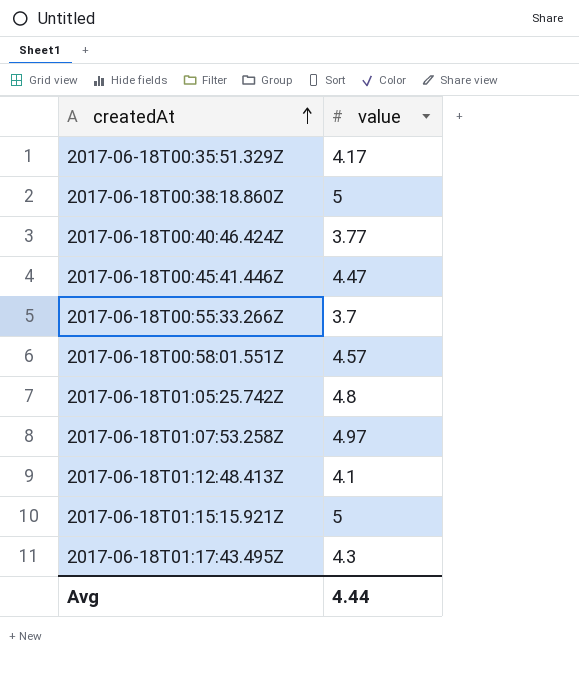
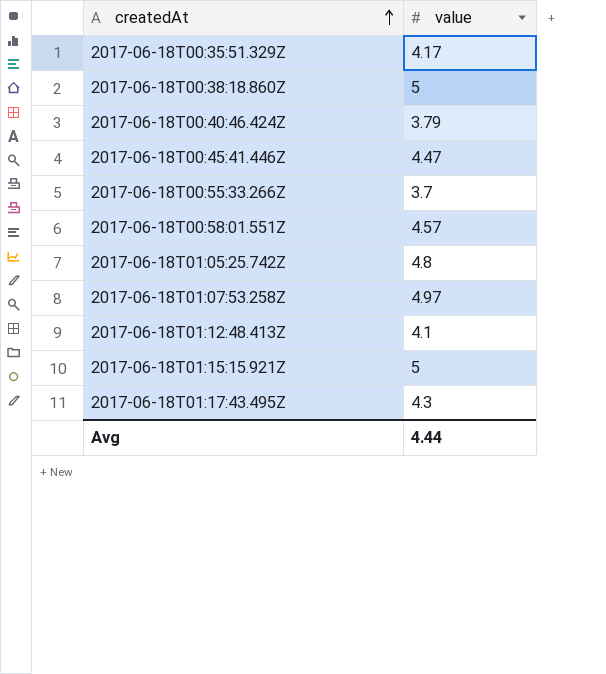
2017-06-18T00:40:46.424Z | value: 3.77 -> 3.79

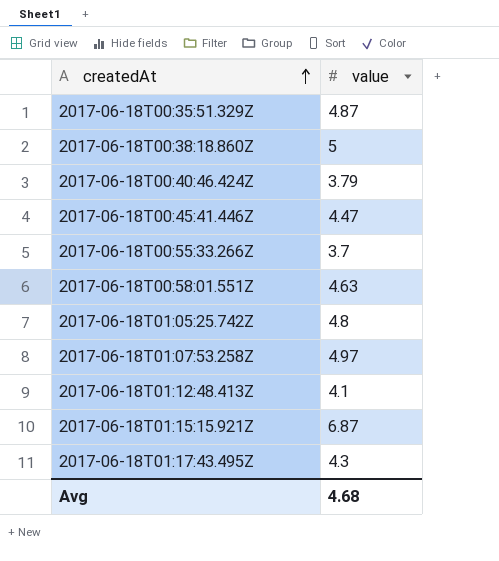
2017-06-18T00:35:51.329Z | value: 4.17 -> 4.87
2017-06-18T00:58:01.551Z | value: 4.57 -> 4.63
2017-06-18T01:15:15.921Z | value: 5 -> 6.87
Avg | value: 4.44 -> 4.68

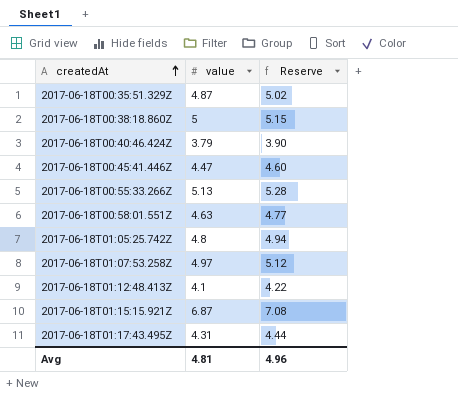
column Reserve | formula: none -> [value] * 1.03
2017-06-18T00:55:33.266Z | value: 3.7 -> 5.13
2017-06-18T01:17:43.495Z | value: 4.3 -> 4.31
Avg | value: 4.68 -> 4.81

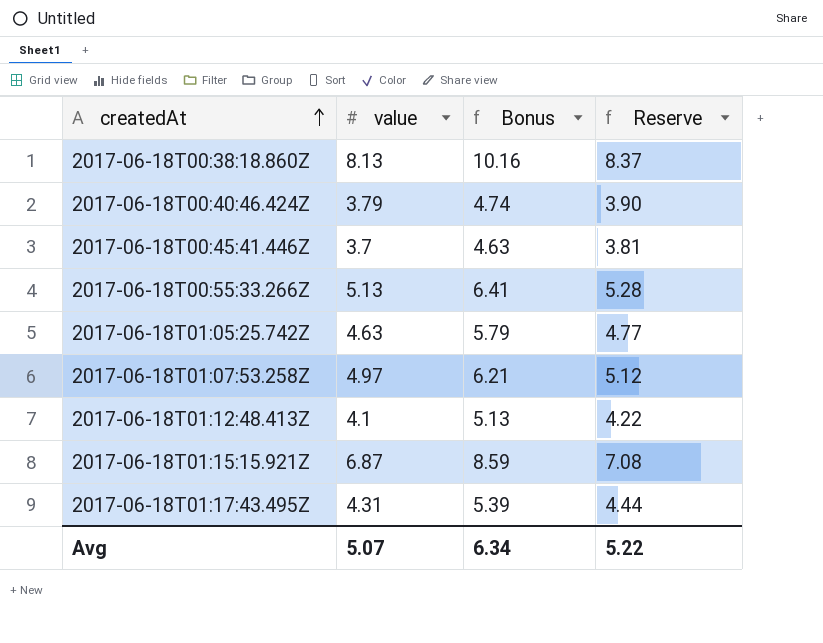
column Bonus | formula: none -> [value] * 1.25
row 2017-06-18T00:35:51.329Z: 4.87 | 5.02 -> none
row 2017-06-18T00:58:01.551Z: 4.63 | 4.77 -> none
2017-06-18T00:38:18.860Z | value: 5 -> 8.13
2017-06-18T00:38:18.860Z | Reserve: 5.15 -> 8.37
2017-06-18T00:45:41.446Z | value: 4.47 -> 3.7
2017-06-18T00:45:41.446Z | Reserve: 4.60 -> 3.81
2017-06-18T01:05:25.742Z | value: 4.8 -> 4.63
2017-06-18T01:05:25.742Z | Reserve: 4.94 -> 4.77
Avg | value: 4.81 -> 5.07
Avg | Reserve: 4.96 -> 5.22

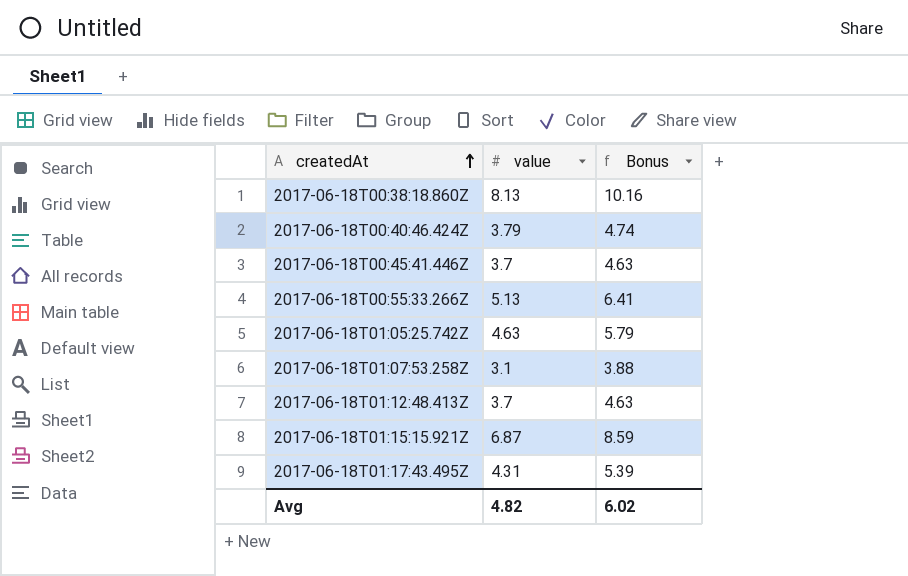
column Reserve | formula: [value] * 1.03 -> none
2017-06-18T01:07:53.258Z | value: 4.97 -> 3.1
2017-06-18T01:07:53.258Z | Bonus: 6.21 -> 3.88
2017-06-18T01:12:48.413Z | value: 4.1 -> 3.7
2017-06-18T01:12:48.413Z | Bonus: 5.13 -> 4.63
Avg | value: 5.07 -> 4.82
Avg | Bonus: 6.34 -> 6.02

